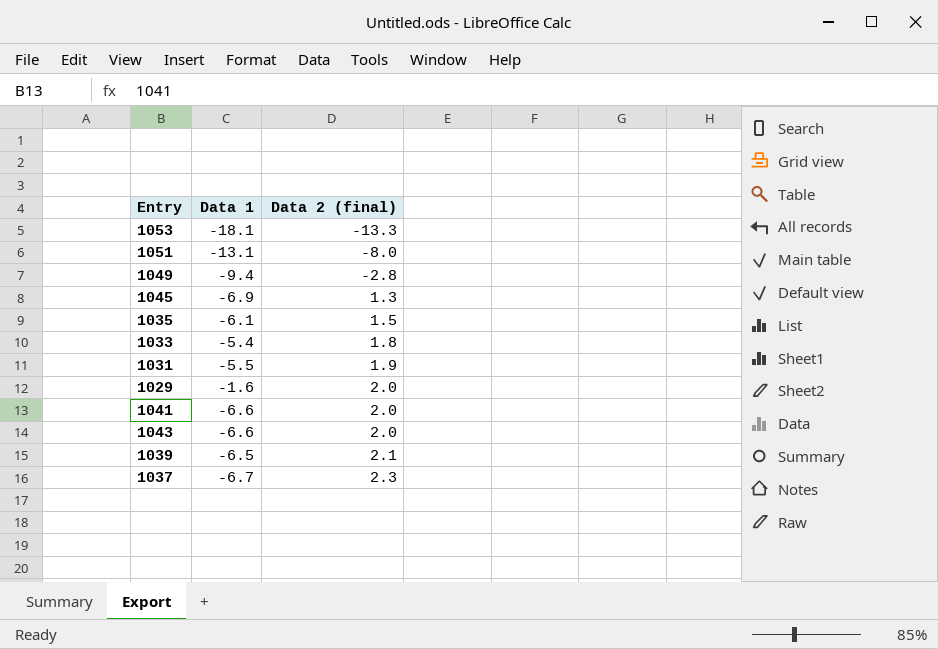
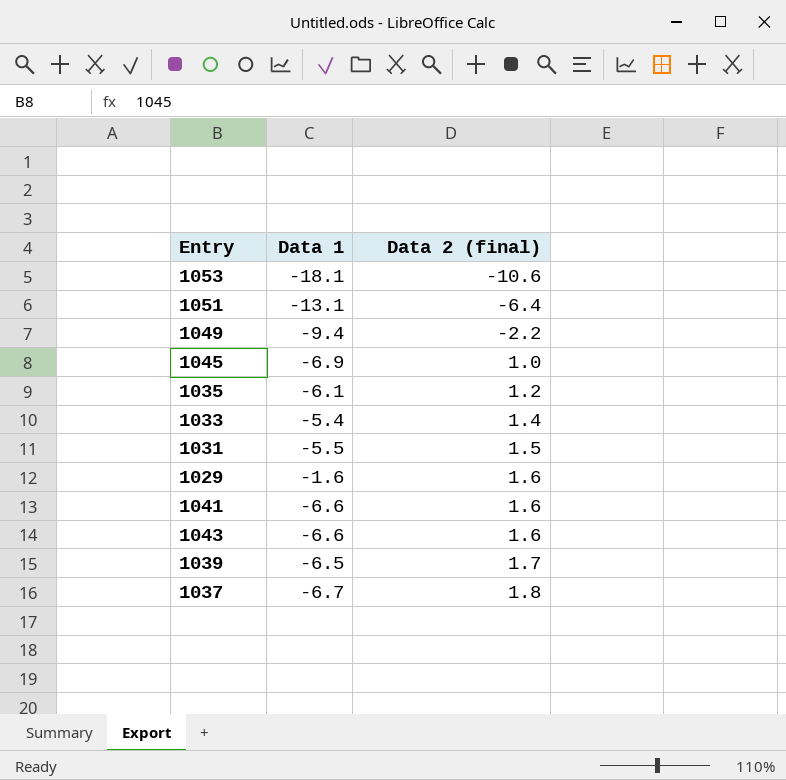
1053 | Data 2 (final): -13.3 -> -10.6
1051 | Data 2 (final): -8.0 -> -6.4
1049 | Data 2 (final): -2.8 -> -2.2
1045 | Data 2 (final): 1.3 -> 1.0
1035 | Data 2 (final): 1.5 -> 1.2
1033 | Data 2 (final): 1.8 -> 1.4
1031 | Data 2 (final): 1.9 -> 1.5
1029 | Data 2 (final): 2.0 -> 1.6
1041 | Data 2 (final): 2.0 -> 1.6
1043 | Data 2 (final): 2.0 -> 1.6
1039 | Data 2 (final): 2.1 -> 1.7
1037 | Data 2 (final): 2.3 -> 1.8

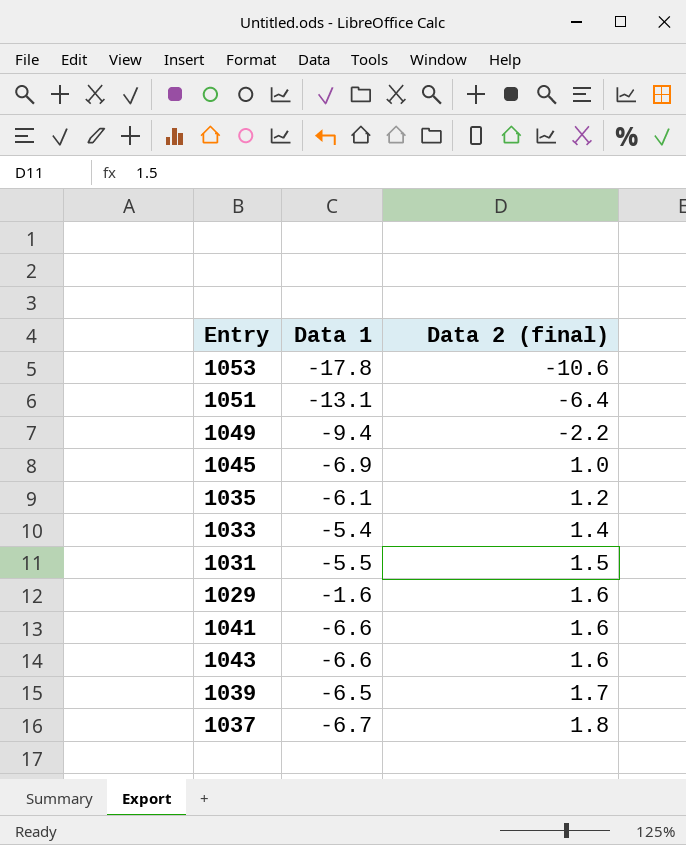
1053 | Data 1: -18.1 -> -17.8

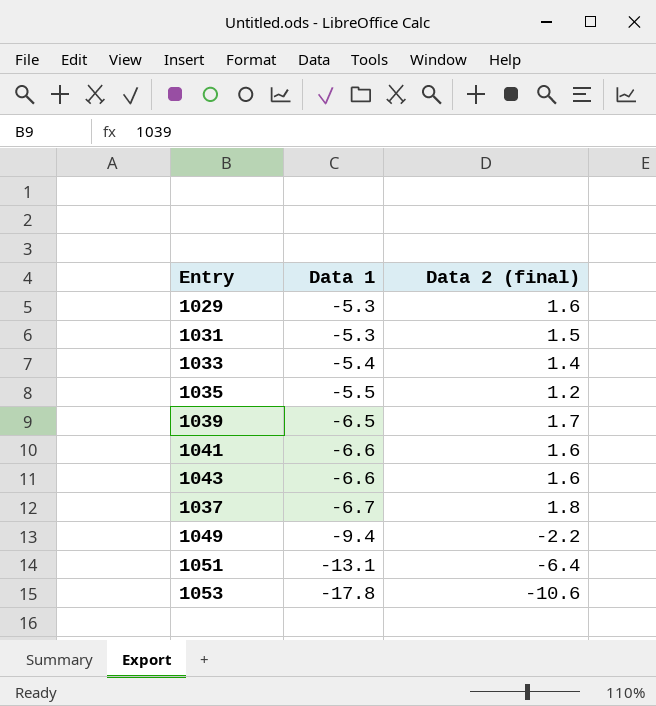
row order: Data 2 (final) ascending -> Data 1 descending
row 1045: -6.9 | 1.0 -> none
1029 | Data 1: -1.6 -> -5.3
1031 | Data 1: -5.5 -> -5.3
1035 | Data 1: -6.1 -> -5.5

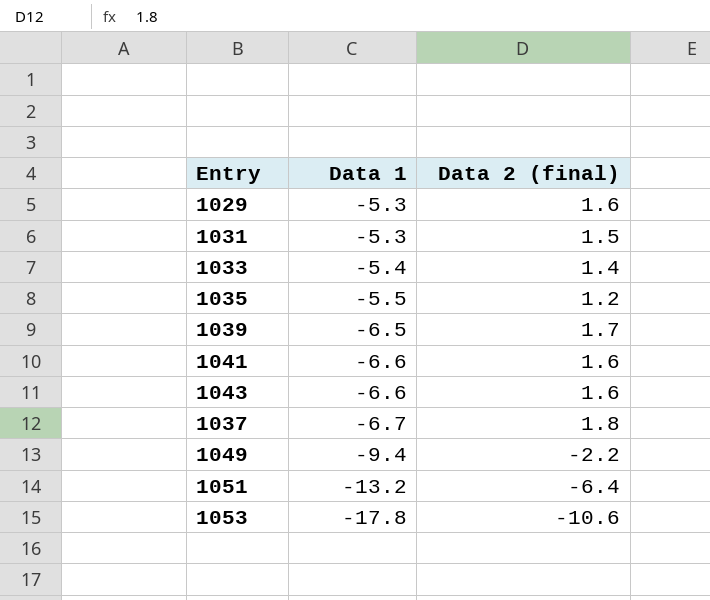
1051 | Data 1: -13.1 -> -13.2

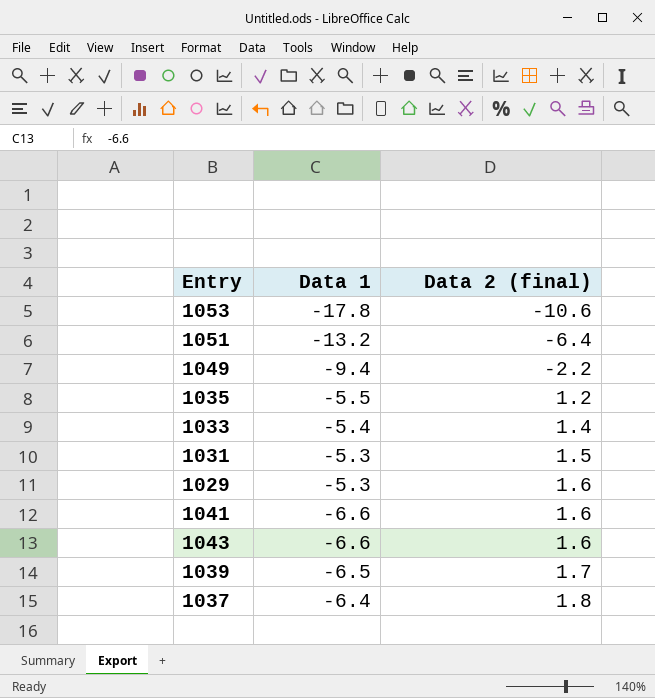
row order: Data 1 descending -> Data 2 (final) ascending
1037 | Data 1: -6.7 -> -6.4

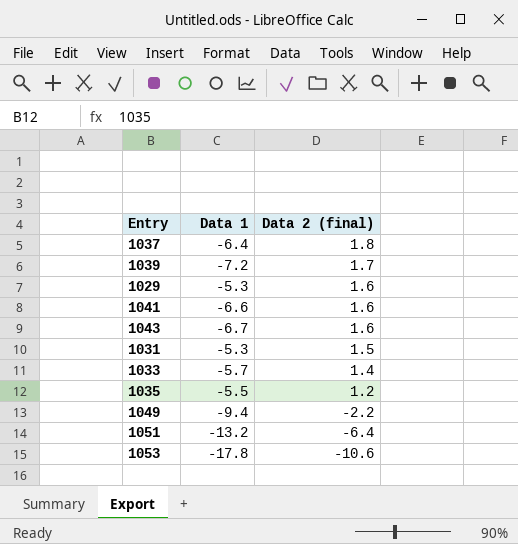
row order: Data 2 (final) ascending -> Data 2 (final) descending
1039 | Data 1: -6.5 -> -7.2
1043 | Data 1: -6.6 -> -6.7
1033 | Data 1: -5.4 -> -5.7

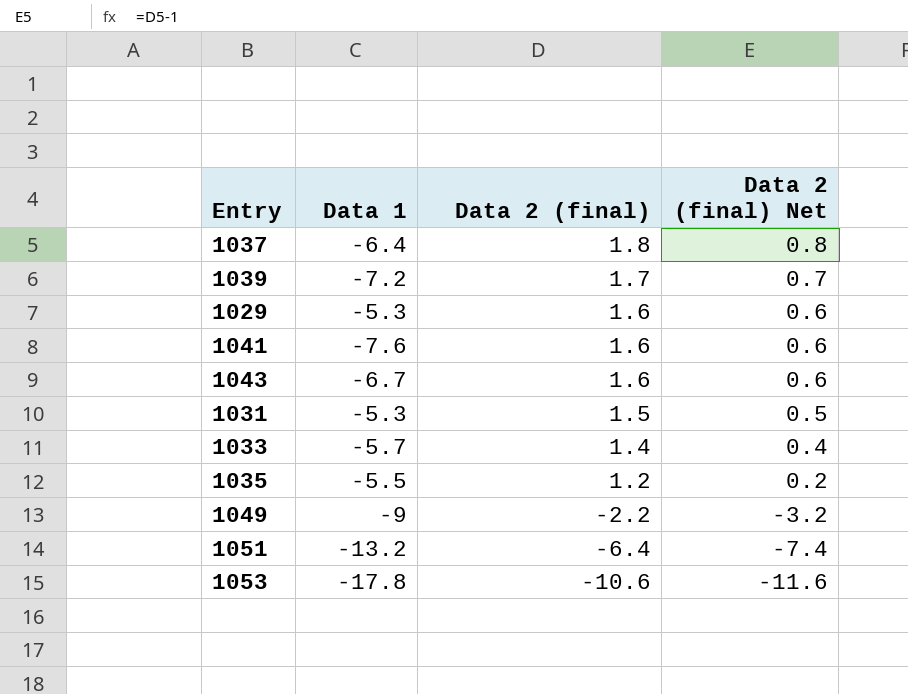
column Data 2 (final) Net | formula: none -> [Data 2 (final)] - 1
1041 | Data 1: -6.6 -> -7.6
1049 | Data 1: -9.4 -> -9

